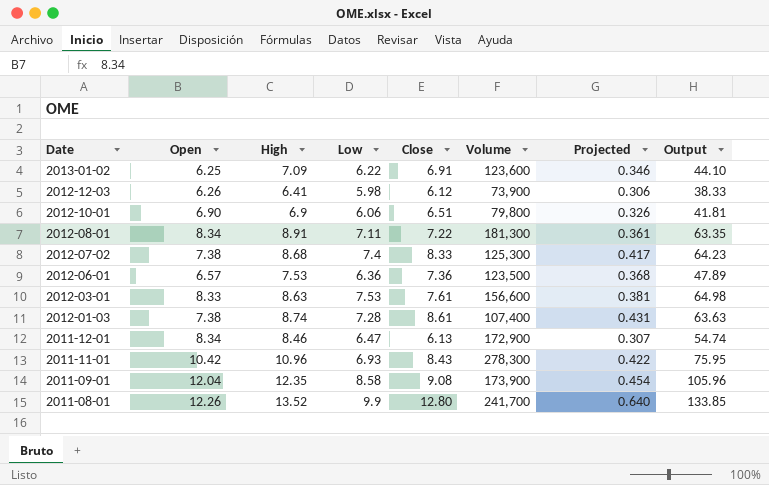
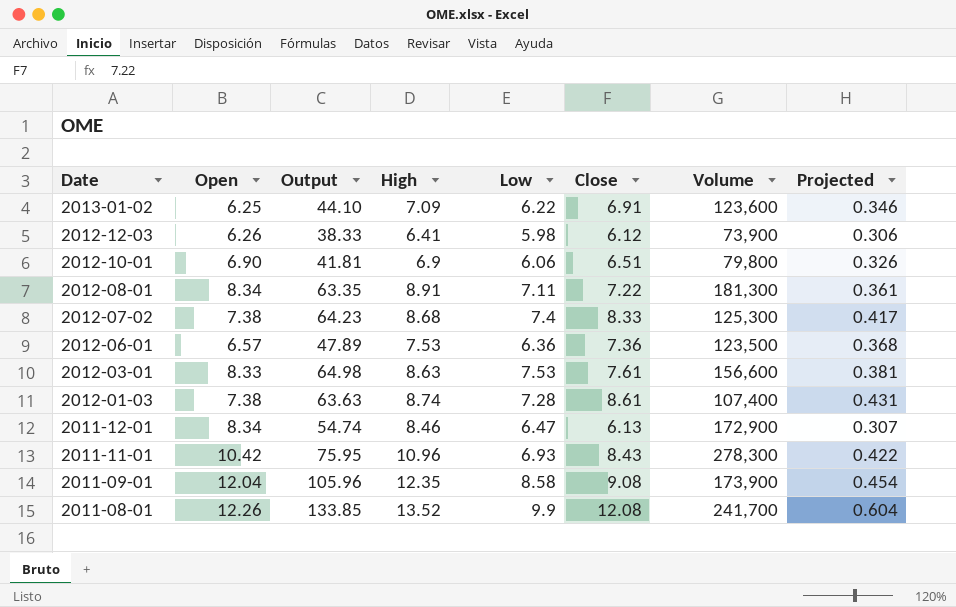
column Output | position: 8 -> 3
2011-08-01 | Close: 12.80 -> 12.08
2011-08-01 | Projected: 0.640 -> 0.604

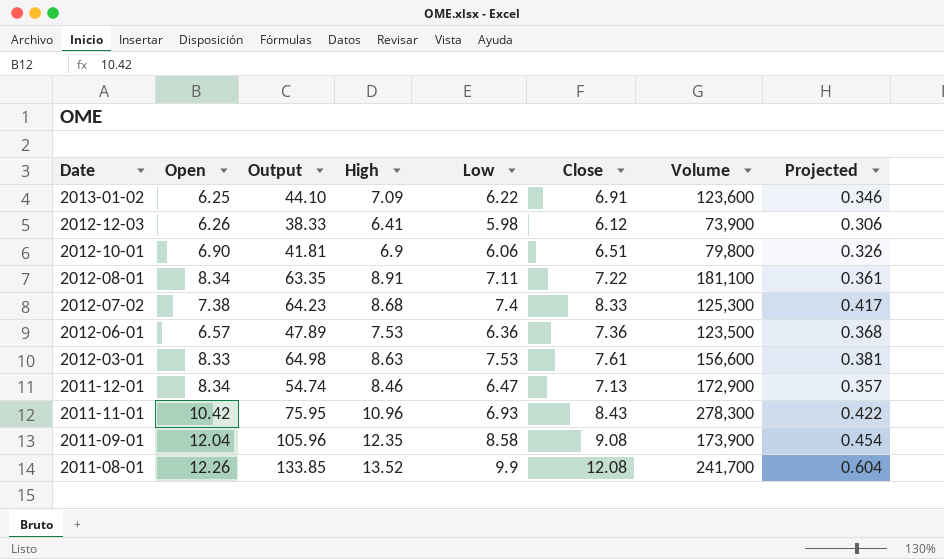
row 2012-01-03: 7.38 | 63.63 | 8.74 | 7.28 | 8.61 | 107,400 | 0.431 -> none
2012-08-01 | Volume: 181,300 -> 181,100
2011-12-01 | Close: 6.13 -> 7.13
2011-12-01 | Projected: 0.307 -> 0.357

